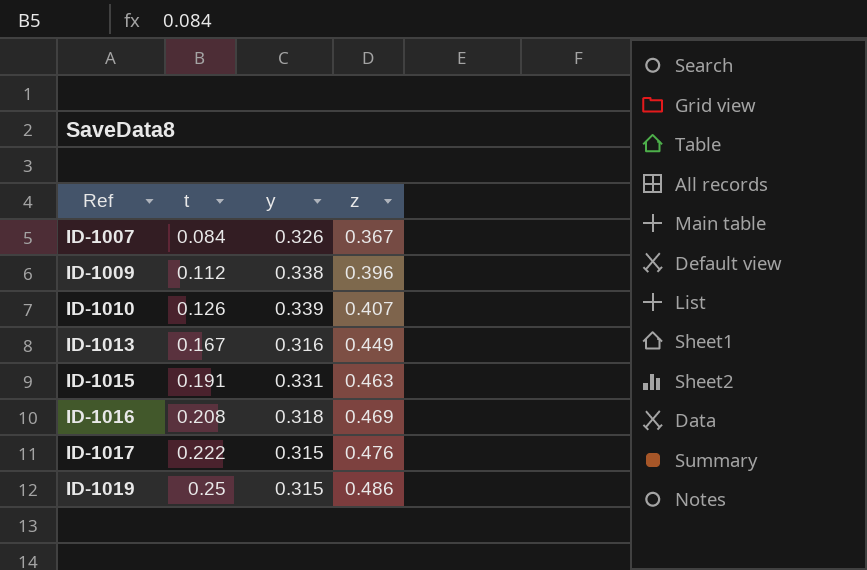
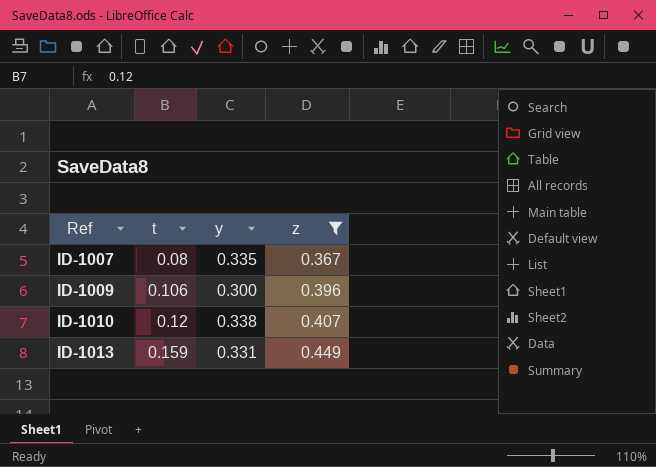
filter: none -> z <= 0.449
ID-1007 | t: 0.084 -> 0.08
ID-1007 | y: 0.326 -> 0.335
ID-1009 | t: 0.112 -> 0.106
ID-1009 | y: 0.338 -> 0.300
ID-1010 | t: 0.126 -> 0.12
ID-1010 | y: 0.339 -> 0.338
ID-1013 | t: 0.167 -> 0.159
ID-1013 | y: 0.316 -> 0.331

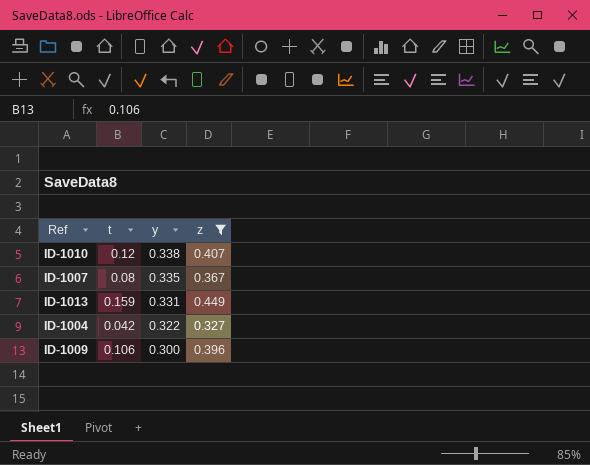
row order: Ref ascending -> y descending
row ID-1004: none -> 0.042 | 0.322 | 0.327

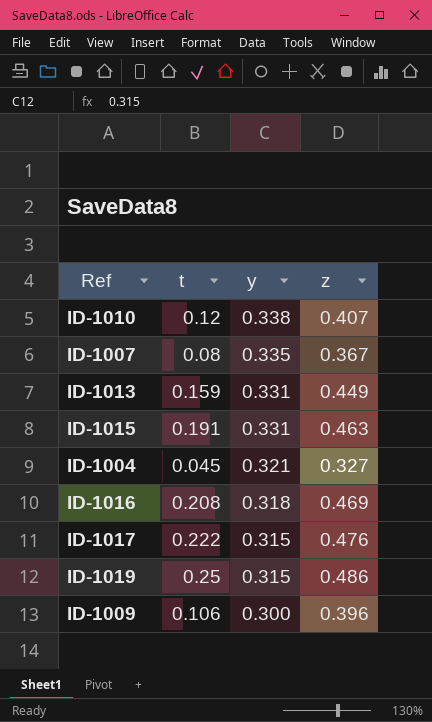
filter: z <= 0.449 -> none
ID-1004 | t: 0.042 -> 0.045
ID-1004 | y: 0.322 -> 0.321

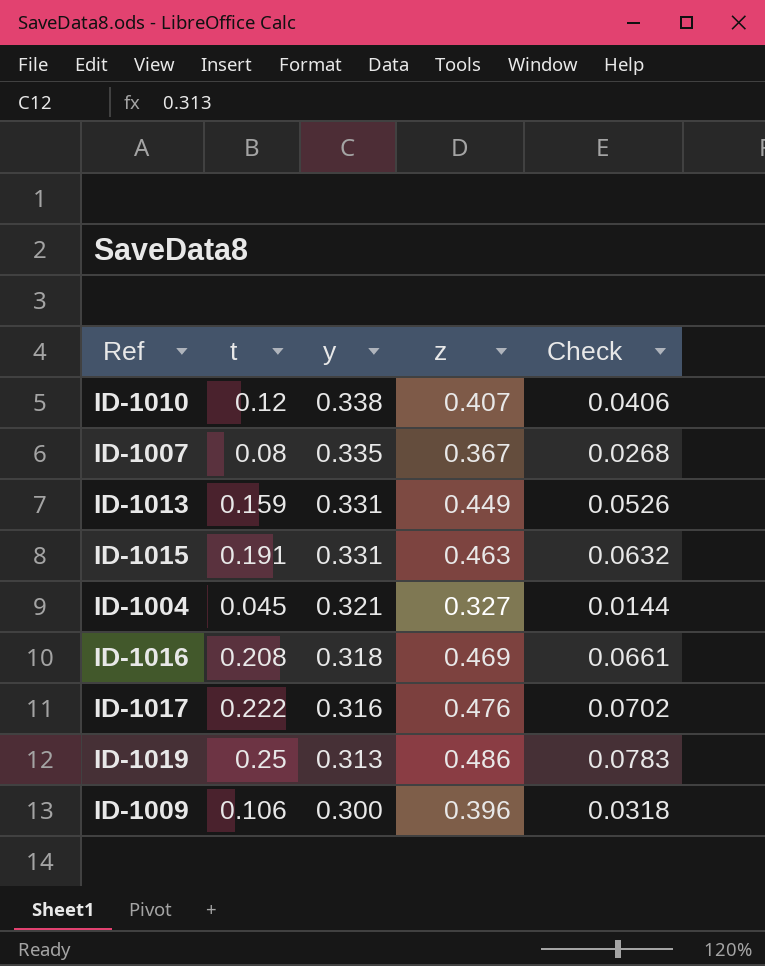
column Check | formula: none -> [t] * [y]
ID-1017 | y: 0.315 -> 0.316
ID-1019 | y: 0.315 -> 0.313

